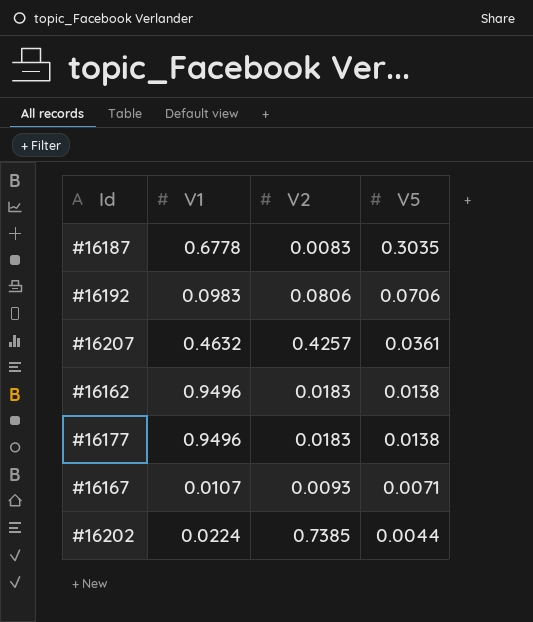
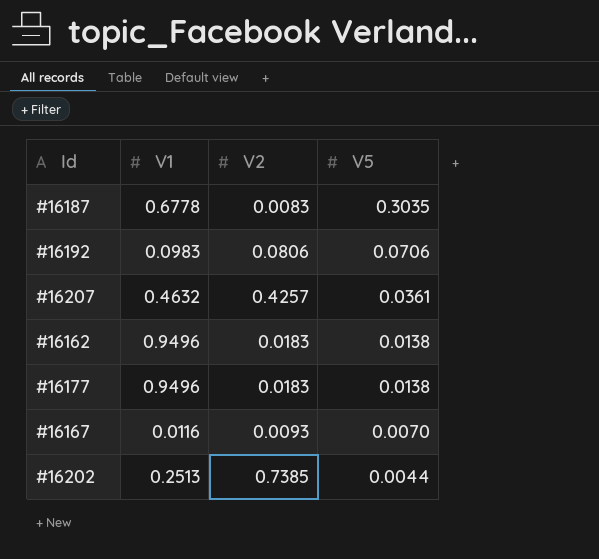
#16167 | V1: 0.0107 -> 0.0116
#16167 | V5: 0.0071 -> 0.0070
#16202 | V1: 0.0224 -> 0.2513

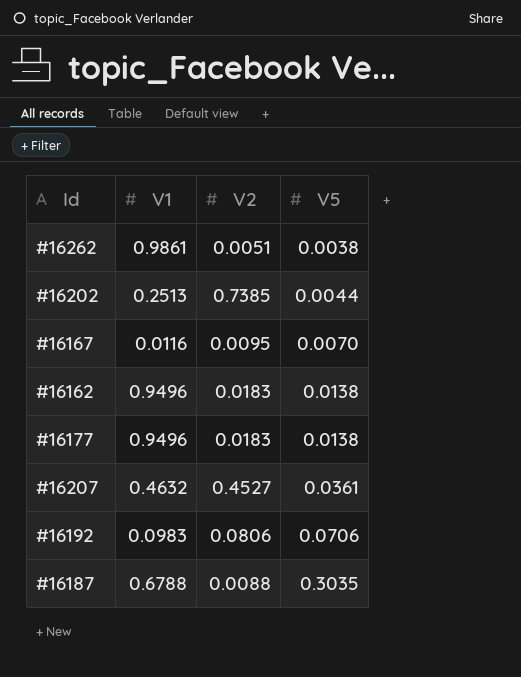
row order: V5 descending -> V5 ascending
row #16262: none -> 0.9861 | 0.0051 | 0.0038
#16167 | V2: 0.0093 -> 0.0095
#16207 | V2: 0.4257 -> 0.4527
#16187 | V1: 0.6778 -> 0.6788
#16187 | V2: 0.0083 -> 0.0088

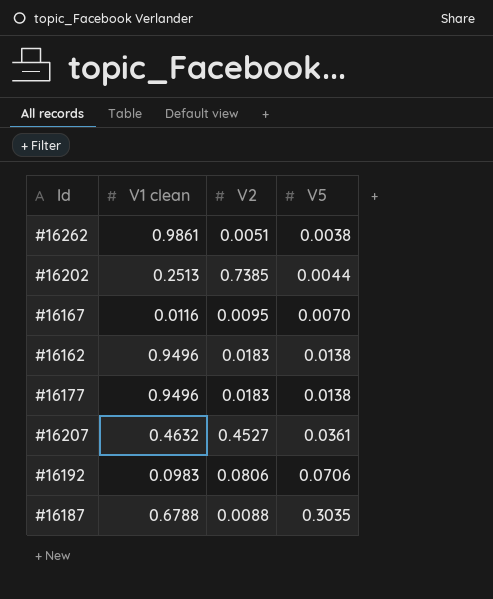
column name: V1 -> V1 clean

